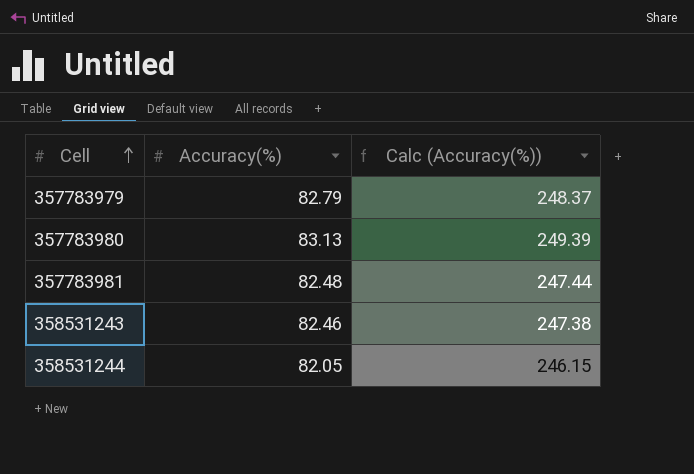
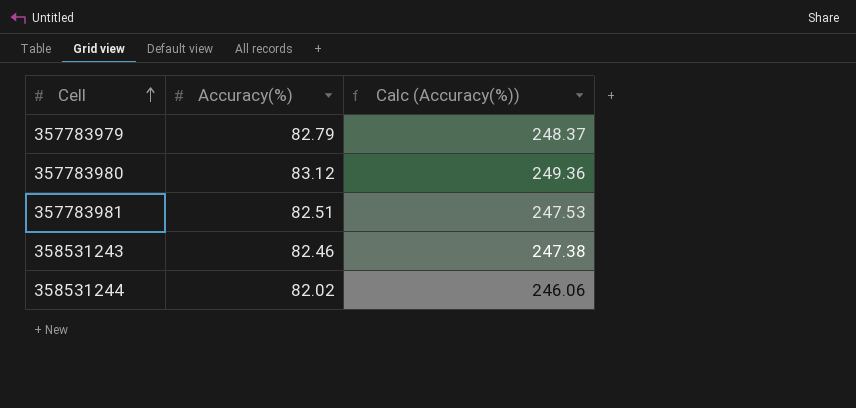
357783980 | Accuracy(%): 83.13 -> 83.12
357783980 | Calc (Accuracy(%)): 249.39 -> 249.36
357783981 | Accuracy(%): 82.48 -> 82.51
357783981 | Calc (Accuracy(%)): 247.44 -> 247.53
358531244 | Accuracy(%): 82.05 -> 82.02
358531244 | Calc (Accuracy(%)): 246.15 -> 246.06

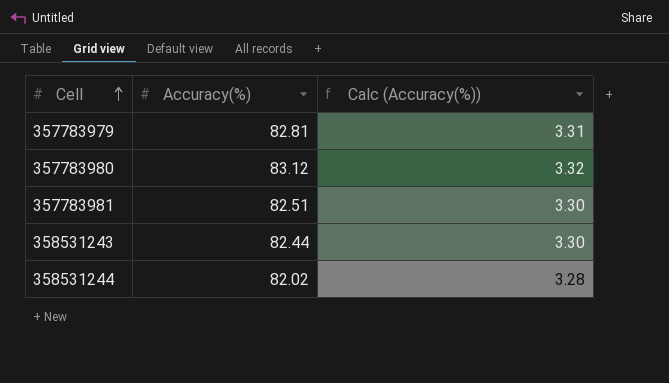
column Calc (Accuracy(%)) | formula: [Accuracy(%)] * 3 -> [Accuracy(%)] * 0.04
357783979 | Accuracy(%): 82.79 -> 82.81
358531243 | Accuracy(%): 82.46 -> 82.44

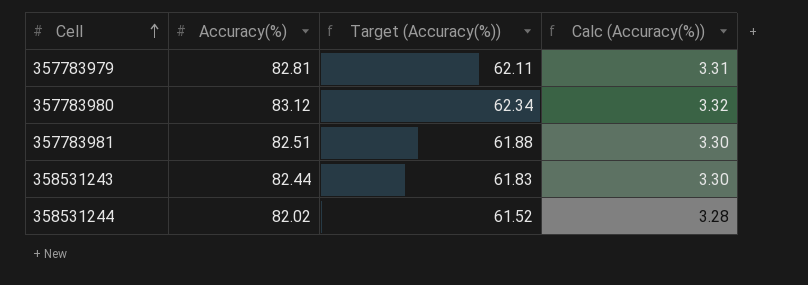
column Target (Accuracy(%)) | formula: none -> [Accuracy(%)] * 0.75

